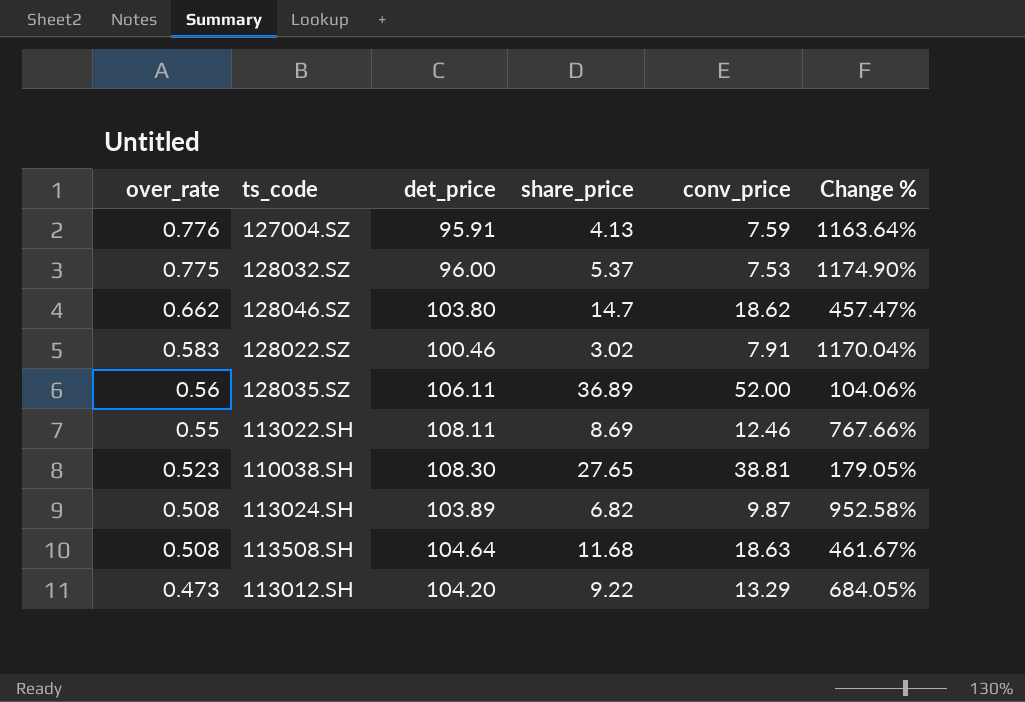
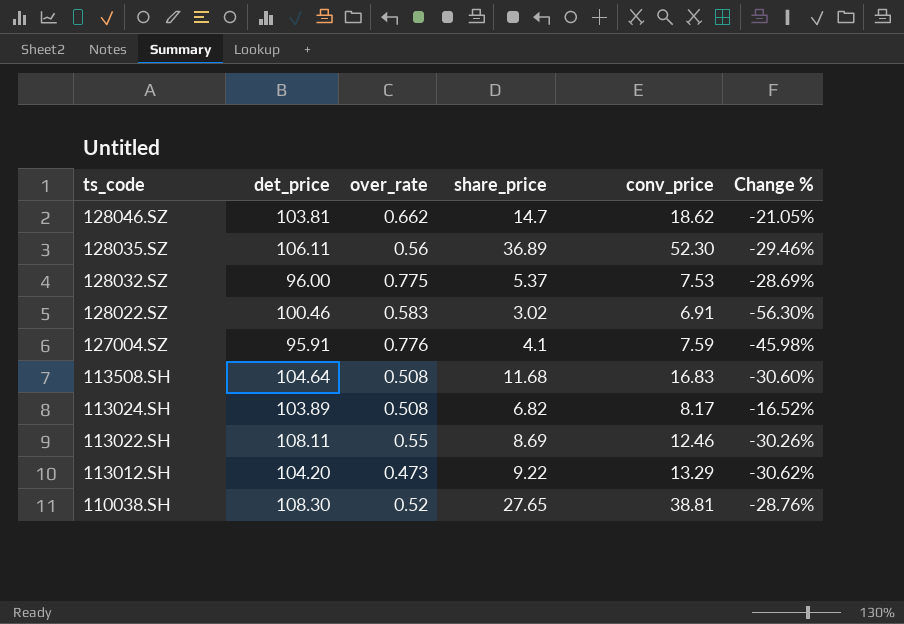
row order: over_rate descending -> ts_code descending
column over_rate | position: 1 -> 3
column Change % | formula: ([det_price] - [conv_price]) / [conv_price] -> ([share_price] - [conv_price]) / [conv_price]
128046.SZ | det_price: 103.80 -> 103.81
128035.SZ | conv_price: 52.00 -> 52.30
128022.SZ | conv_price: 7.91 -> 6.91
127004.SZ | share_price: 4.13 -> 4.1
113508.SH | conv_price: 18.63 -> 16.83
113024.SH | conv_price: 9.87 -> 8.17
110038.SH | over_rate: 0.523 -> 0.52

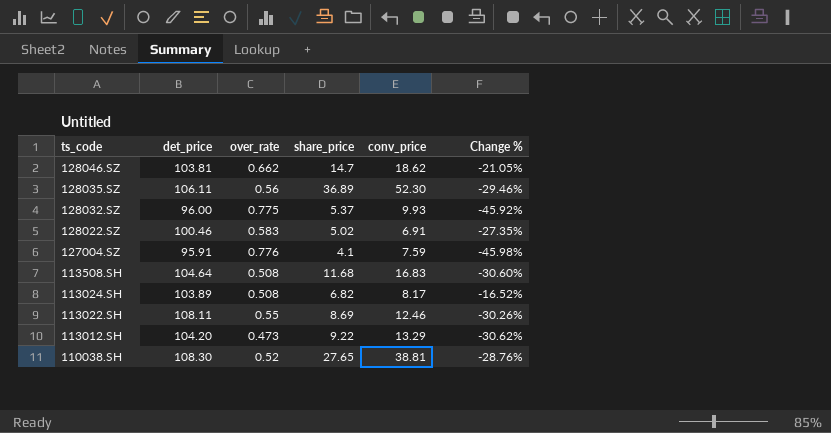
128032.SZ | conv_price: 7.53 -> 9.93
128032.SZ | Change %: -28.69% -> -45.92%
128022.SZ | share_price: 3.02 -> 5.02
128022.SZ | Change %: -56.30% -> -27.35%

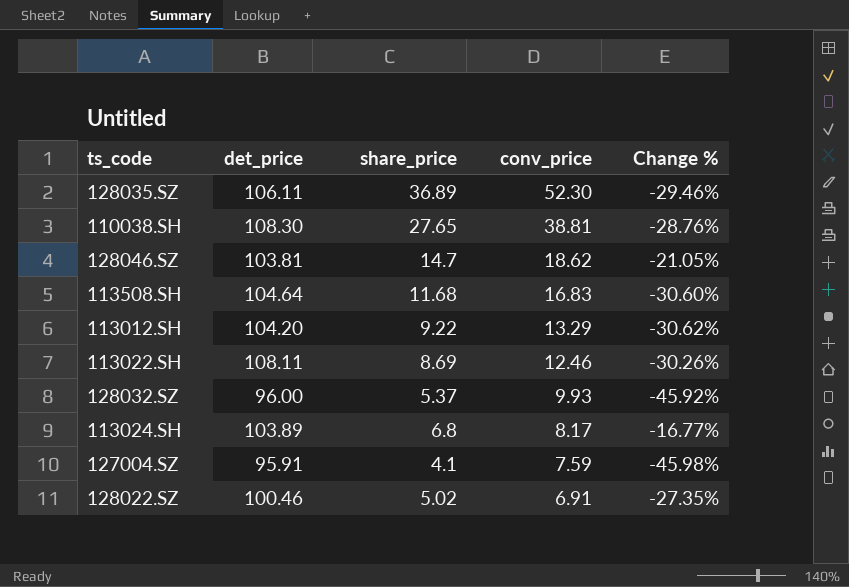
row order: ts_code descending -> conv_price descending
column over_rate | position: 3 -> none
113024.SH | share_price: 6.82 -> 6.8
113024.SH | Change %: -16.52% -> -16.77%

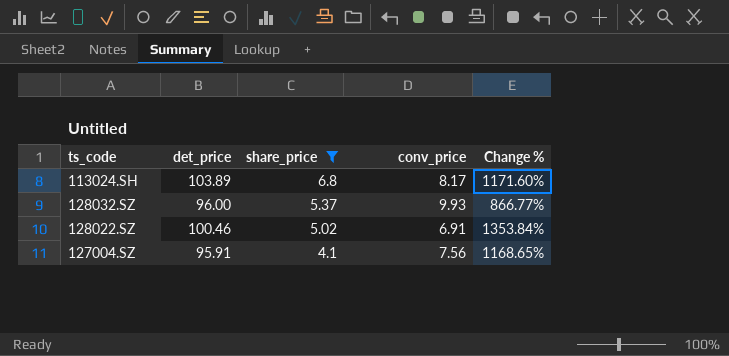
filter: none -> share_price <= 6.8
row order: conv_price descending -> share_price descending
column Change % | formula: ([share_price] - [conv_price]) / [conv_price] -> ([det_price] - [conv_price]) / [conv_price]
127004.SZ | conv_price: 7.59 -> 7.56

